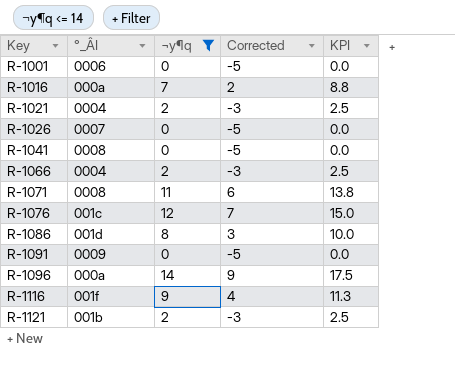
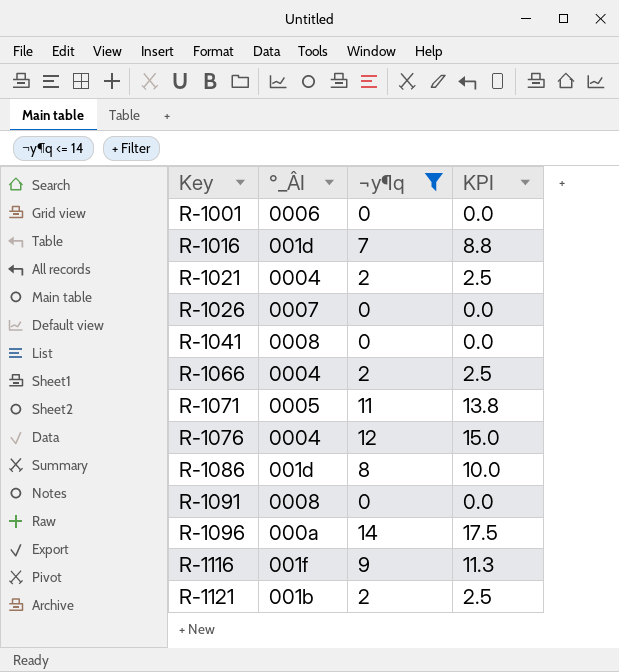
column Corrected | formula: [¬y¶q] - 5 -> none
R-1016 | °_ÂI: 000a -> 001d
R-1071 | °_ÂI: 0008 -> 0005
R-1076 | °_ÂI: 001c -> 0004
R-1091 | °_ÂI: 0009 -> 0008

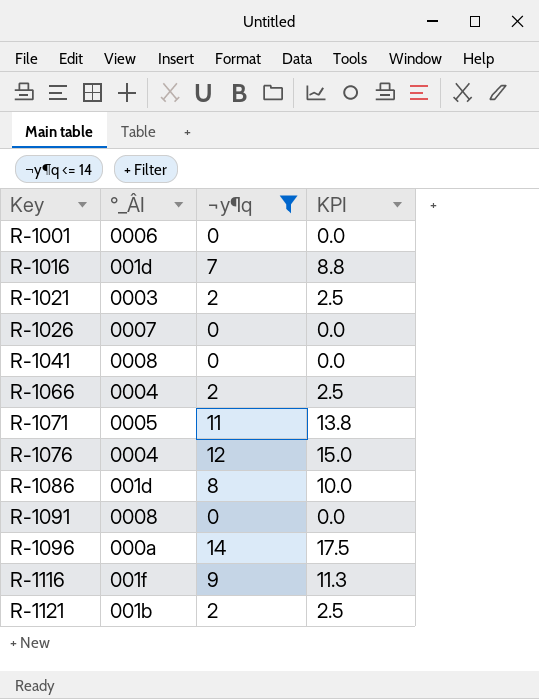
R-1021 | °_ÂI: 0004 -> 0003

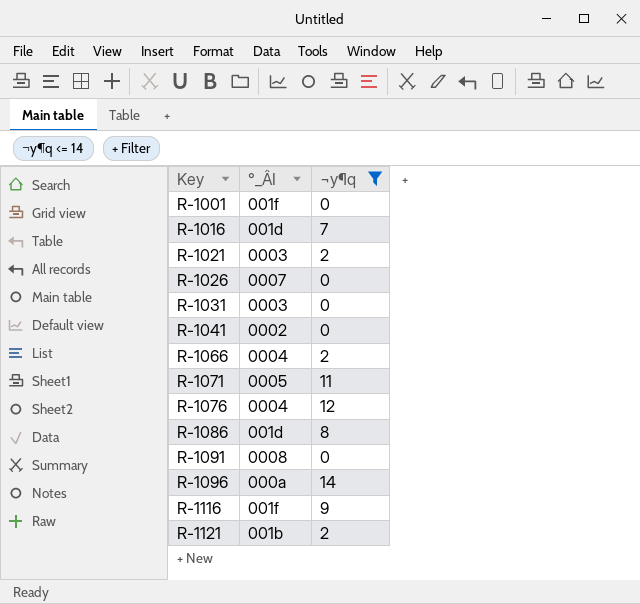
column KPI | formula: [¬y¶q] * 1.25 -> none
R-1001 | °_ÂI: 0006 -> 001f
row R-1031: none -> 0003 | 0
R-1041 | °_ÂI: 0008 -> 0002

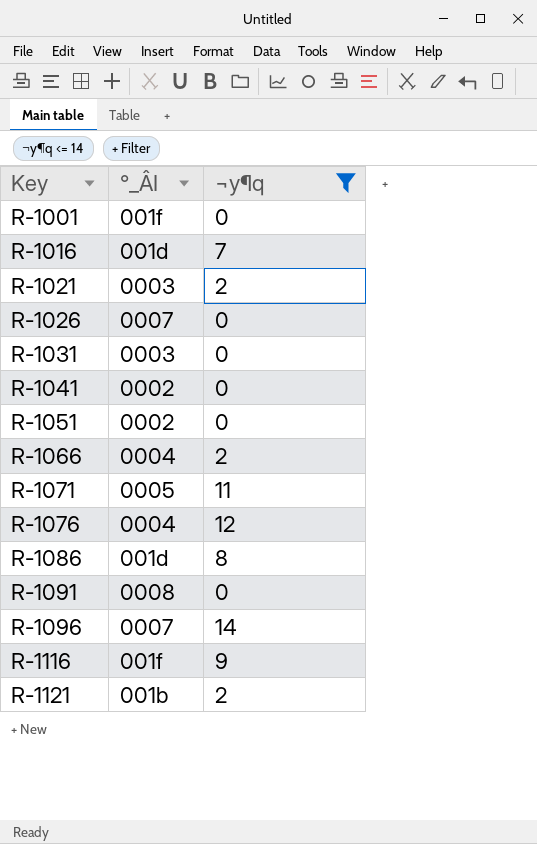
row R-1051: none -> 0002 | 0
R-1096 | °_ÂI: 000a -> 0007

